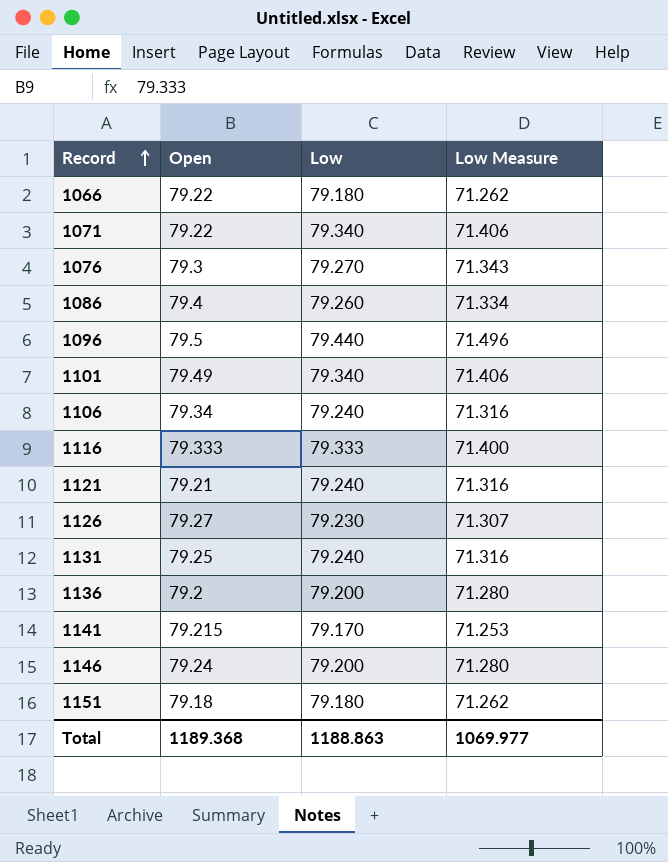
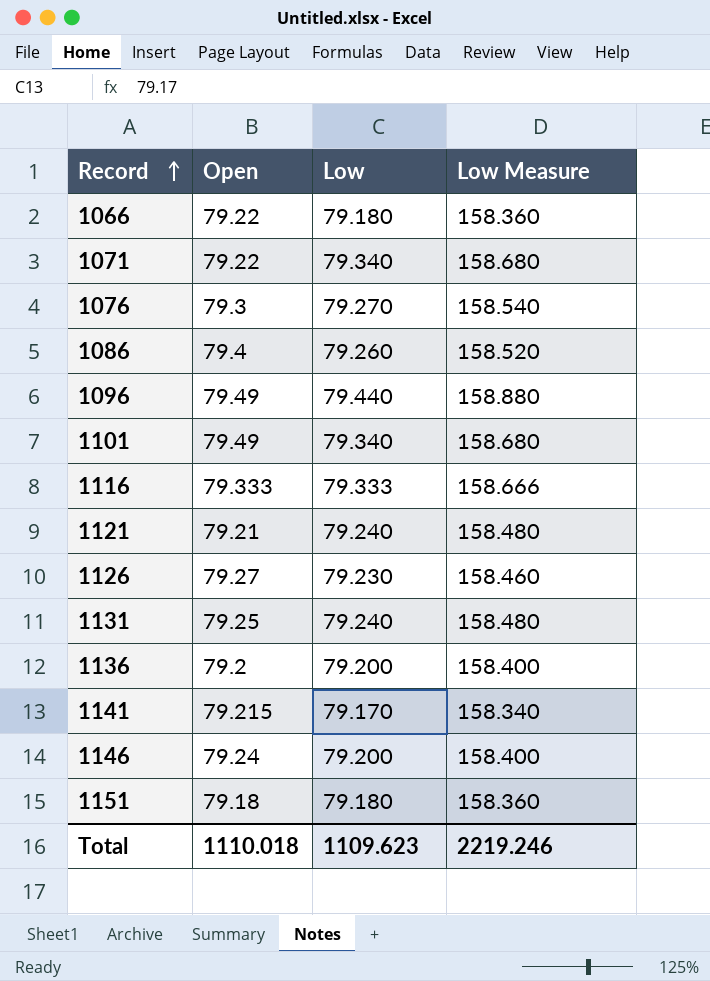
column Low Measure | formula: [Low] * 0.9 -> [Low] * 2
row 1106: 79.34 | 79.240 | 71.316 -> none
1096 | Open: 79.5 -> 79.49
Total | Open: 1189.368 -> 1110.018
Total | Low: 1188.863 -> 1109.623
Total | Low Measure: 1069.977 -> 2219.246

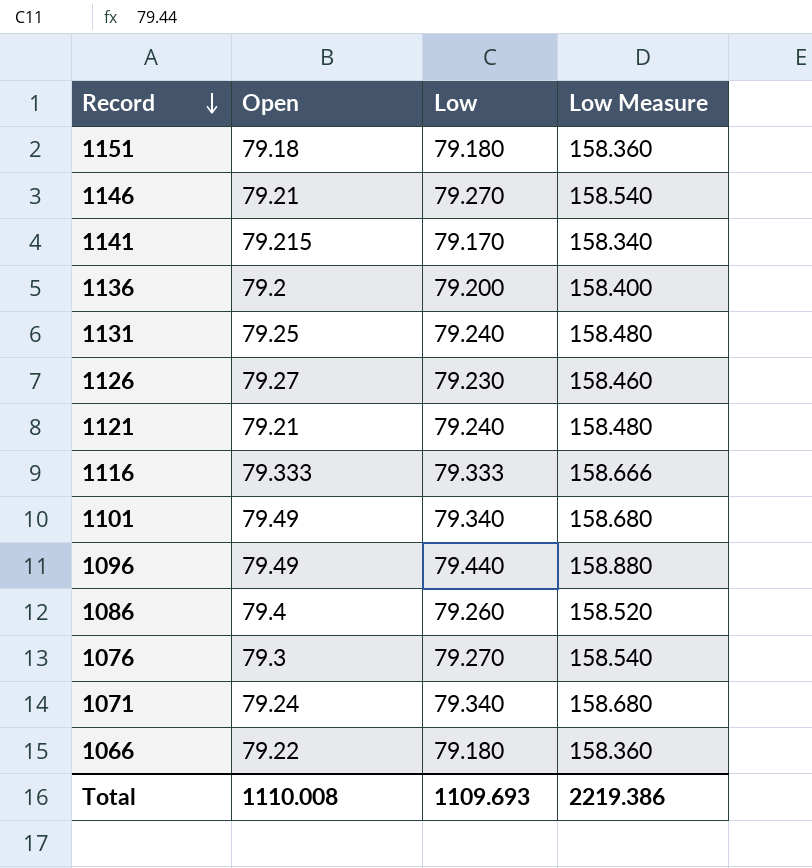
row order: Record ascending -> Record descending
1146 | Open: 79.24 -> 79.21
1146 | Low: 79.200 -> 79.270
1146 | Low Measure: 158.400 -> 158.540
1071 | Open: 79.22 -> 79.24
Total | Open: 1110.018 -> 1110.008
Total | Low: 1109.623 -> 1109.693
Total | Low Measure: 2219.246 -> 2219.386

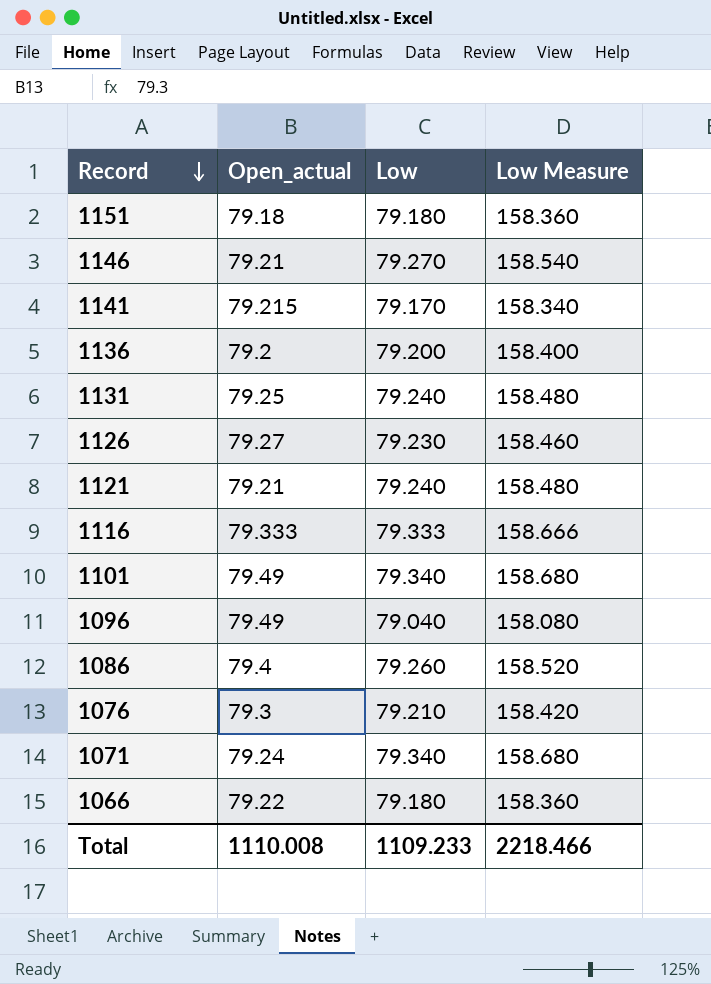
column name: Open -> Open_actual
1096 | Low: 79.440 -> 79.040
1096 | Low Measure: 158.880 -> 158.080
1076 | Low: 79.270 -> 79.210
1076 | Low Measure: 158.540 -> 158.420
Total | Low: 1109.693 -> 1109.233
Total | Low Measure: 2219.386 -> 2218.466

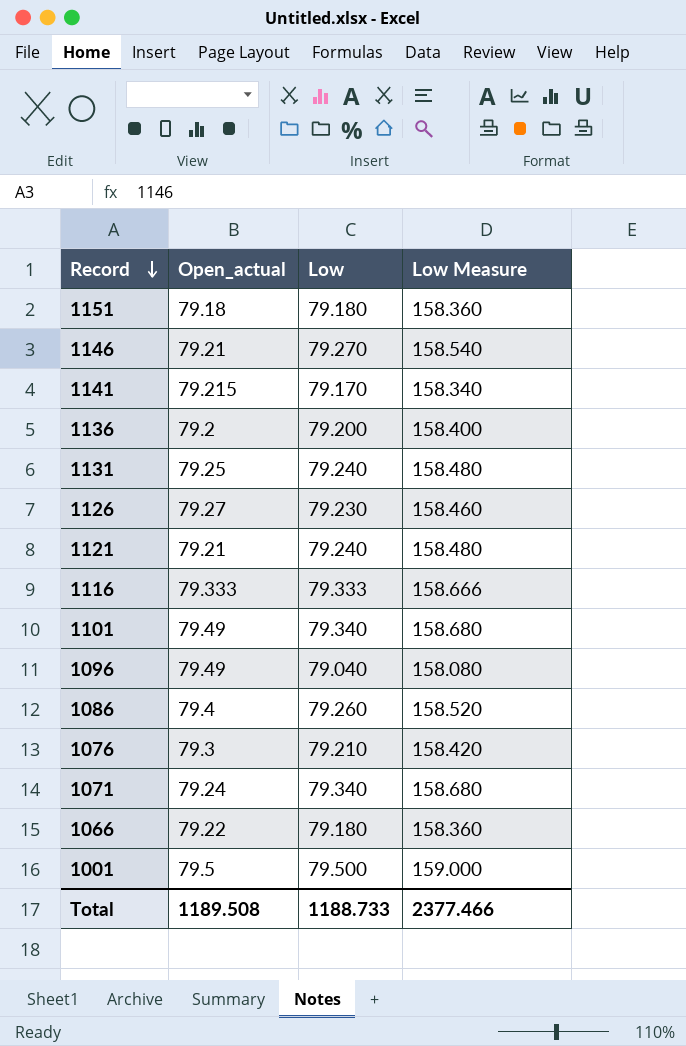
row 1001: none -> 79.5 | 79.500 | 159.000
Total | Open_actual: 1110.008 -> 1189.508
Total | Low: 1109.233 -> 1188.733
Total | Low Measure: 2218.466 -> 2377.466

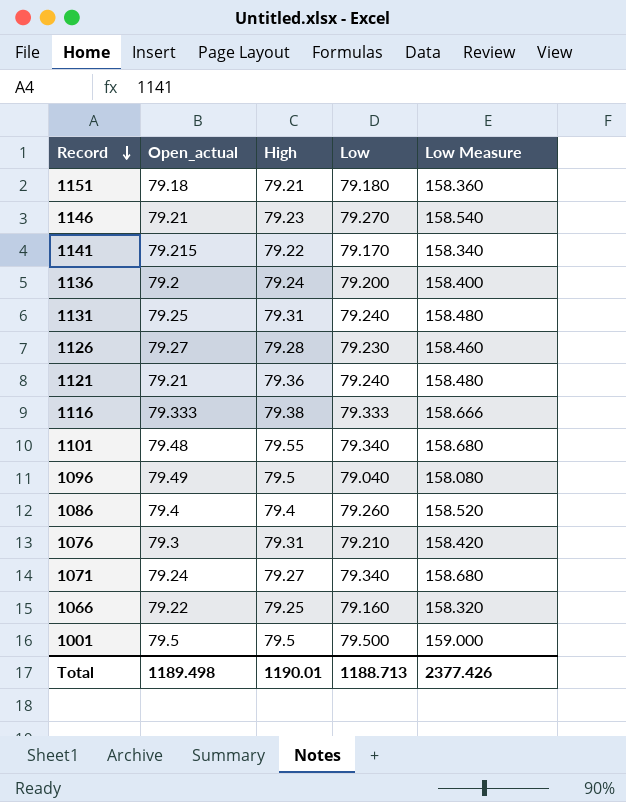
column High | position: none -> 3
1101 | Open_actual: 79.49 -> 79.48
1066 | Low: 79.180 -> 79.160
1066 | Low Measure: 158.360 -> 158.320
Total | Open_actual: 1189.508 -> 1189.498
Total | Low: 1188.733 -> 1188.713
Total | Low Measure: 2377.466 -> 2377.426

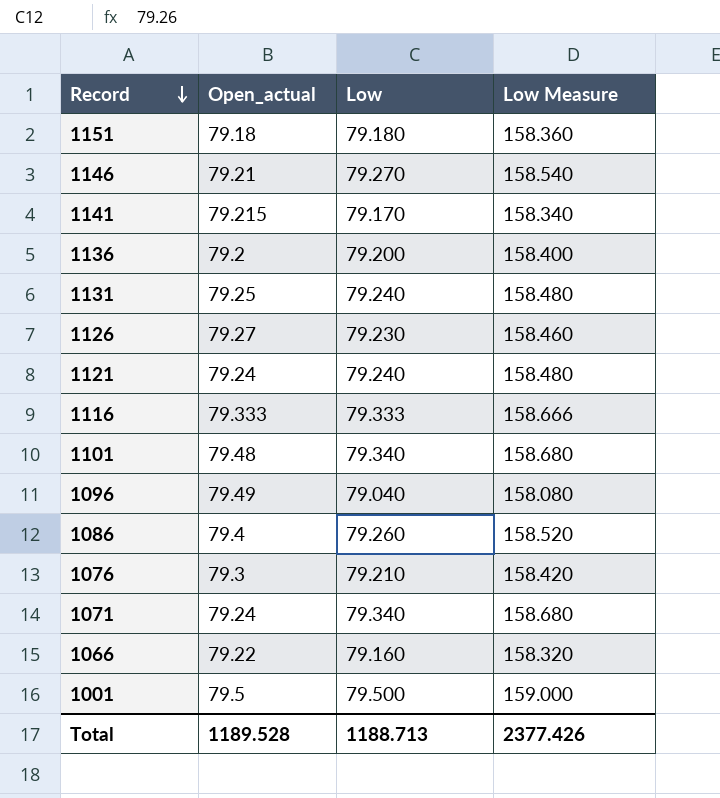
column High | position: 3 -> none
1121 | Open_actual: 79.21 -> 79.24
Total | Open_actual: 1189.498 -> 1189.528

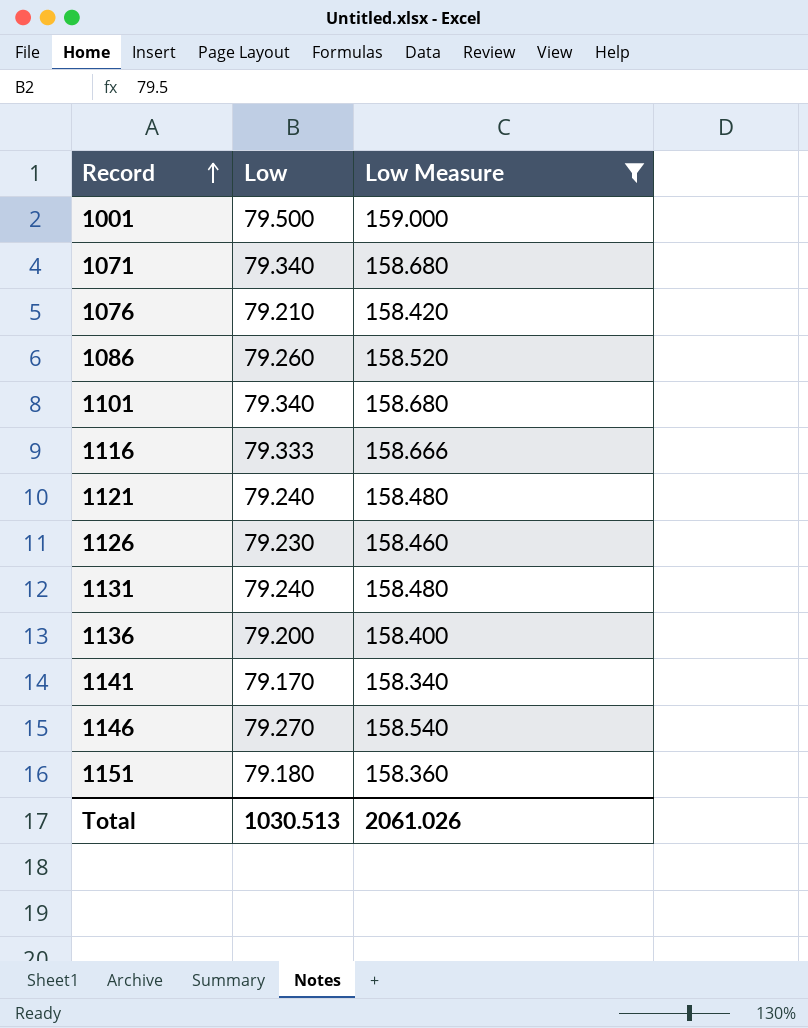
filter: none -> Low Measure >= 158.340
row order: Record descending -> Record ascending
column Open_actual | position: 2 -> none
Total | Low: 1188.713 -> 1030.513
Total | Low Measure: 2377.426 -> 2061.026

